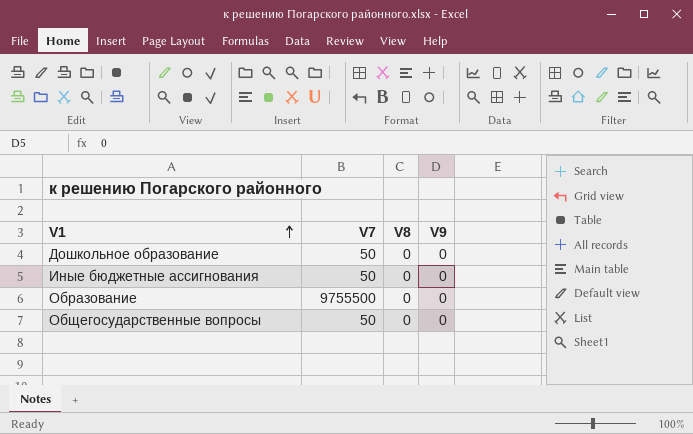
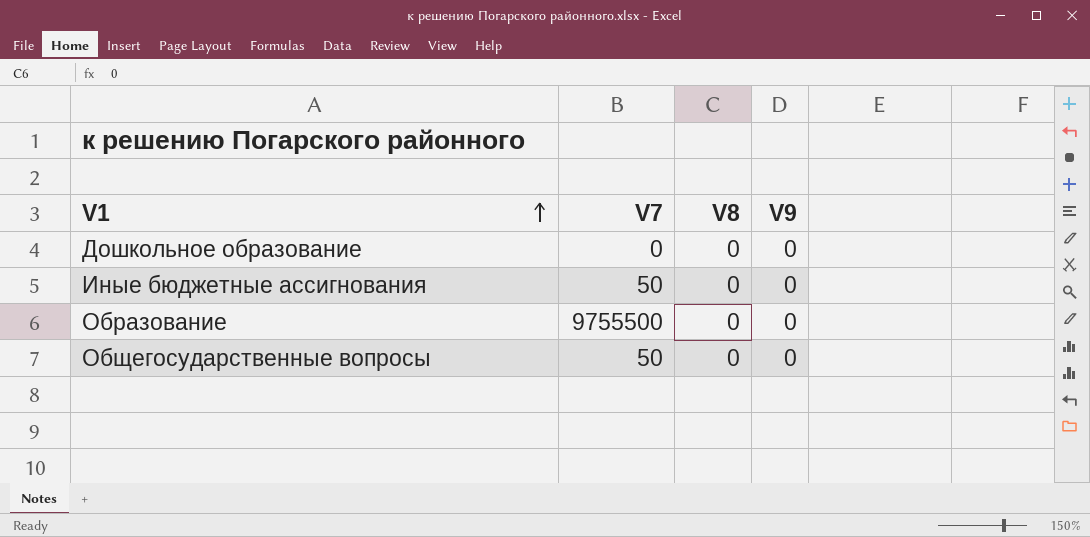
Дошкольное образование | V7: 50 -> 0

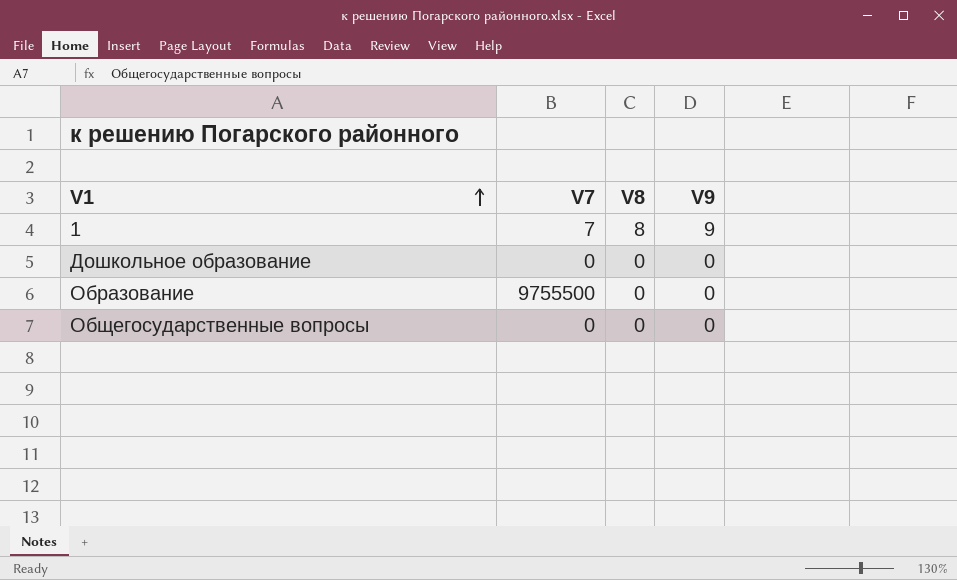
row Иные бюджетные ассигнования: 50 | 0 | 0 -> none
row 1: none -> 7 | 8 | 9
Общегосударственные вопросы | V7: 50 -> 0

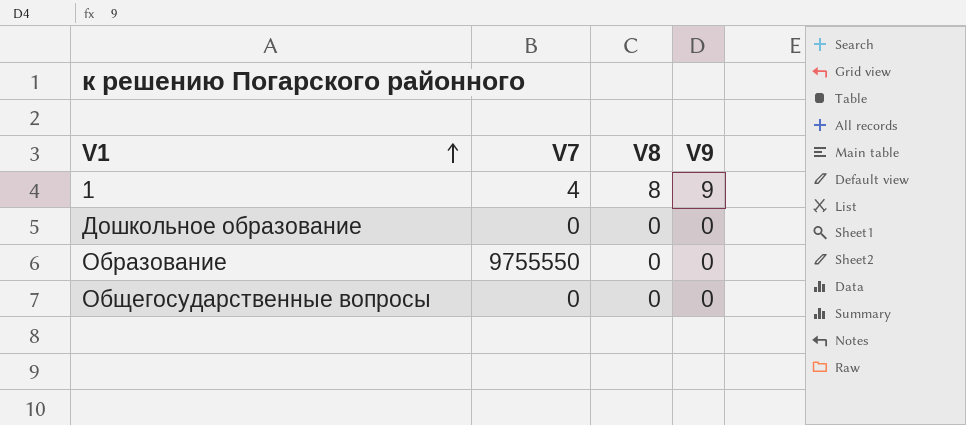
1 | V7: 7 -> 4
Образование | V7: 9755500 -> 9755550

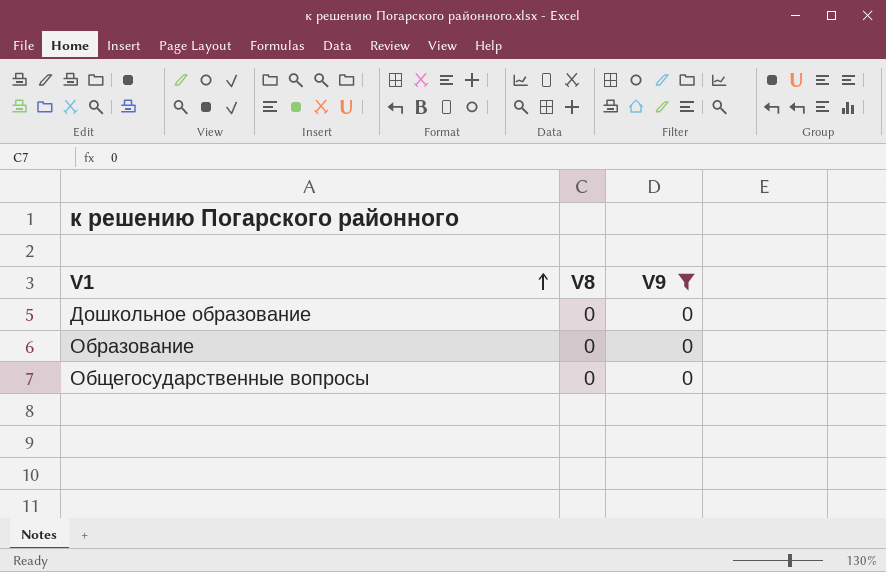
filter: none -> V9 = 0
column V7 | position: 2 -> none

